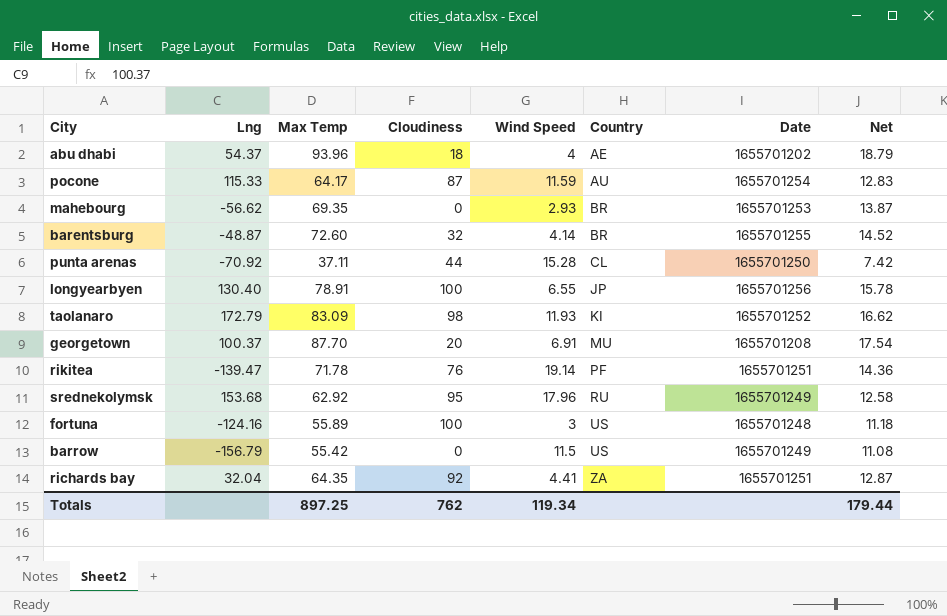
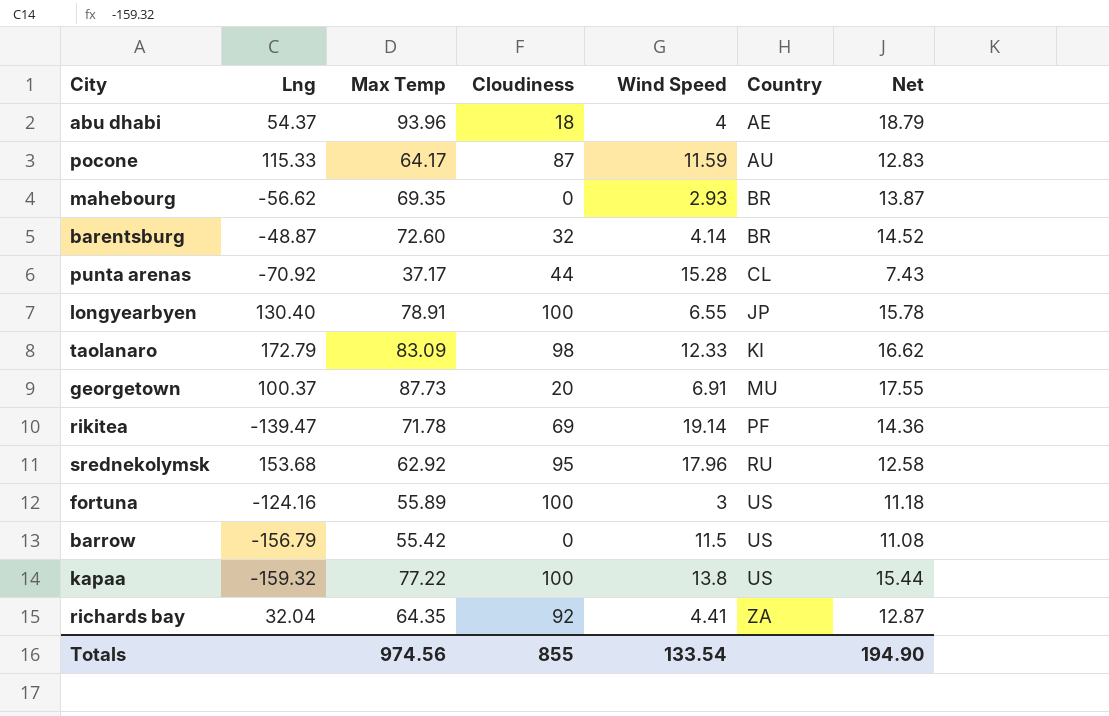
column Date | position: 7 -> none
punta arenas | Max Temp: 37.11 -> 37.17
punta arenas | Net: 7.42 -> 7.43
taolanaro | Wind Speed: 11.93 -> 12.33
georgetown | Max Temp: 87.70 -> 87.73
georgetown | Net: 17.54 -> 17.55
rikitea | Cloudiness: 76 -> 69
row kapaa: none -> -159.32 | 77.22 | 100 | 13.8 | US | 15.44
Totals | Max Temp: 897.25 -> 974.56
Totals | Cloudiness: 762 -> 855
Totals | Wind Speed: 119.34 -> 133.54
Totals | Net: 179.44 -> 194.90

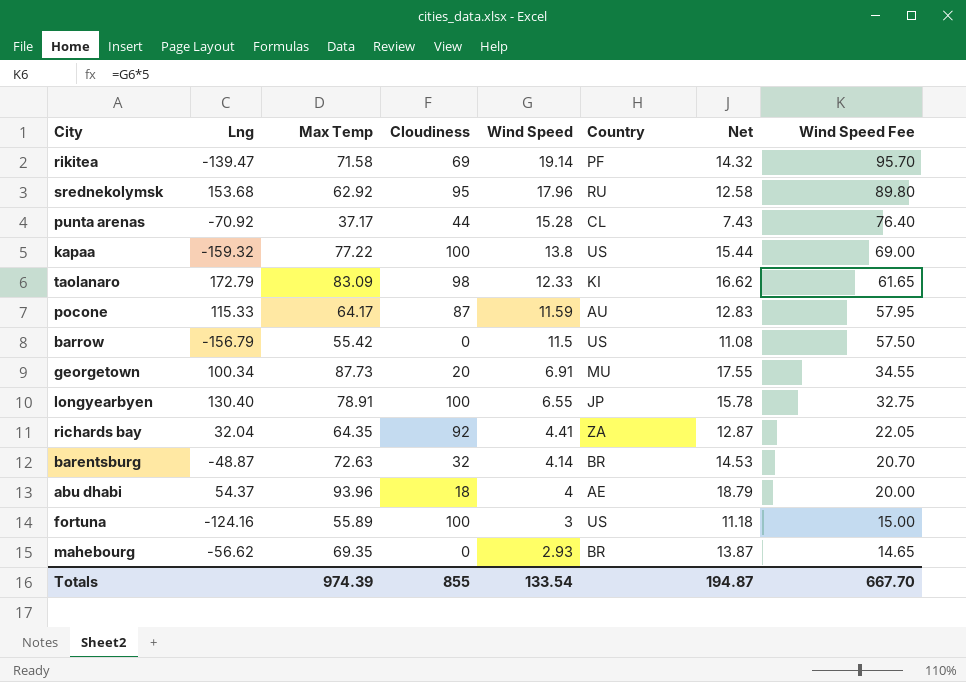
row order: Country ascending -> Wind Speed descending
column Wind Speed Fee | formula: none -> [Wind Speed] * 5
rikitea | Max Temp: 71.78 -> 71.58
rikitea | Net: 14.36 -> 14.32
georgetown | Lng: 100.37 -> 100.34
barentsburg | Max Temp: 72.60 -> 72.63
barentsburg | Net: 14.52 -> 14.53
Totals | Max Temp: 974.56 -> 974.39
Totals | Net: 194.90 -> 194.87

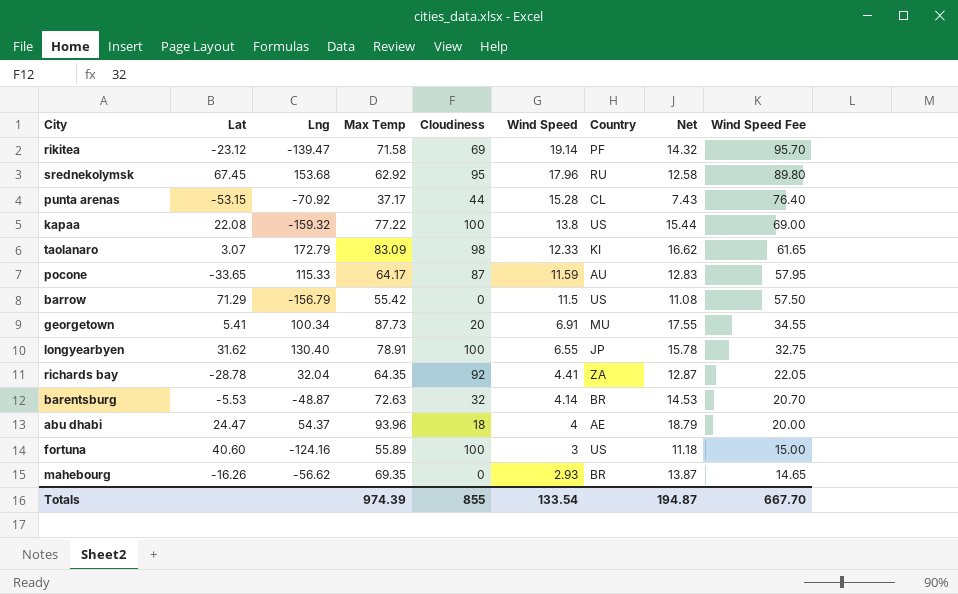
column Lat | position: none -> 2

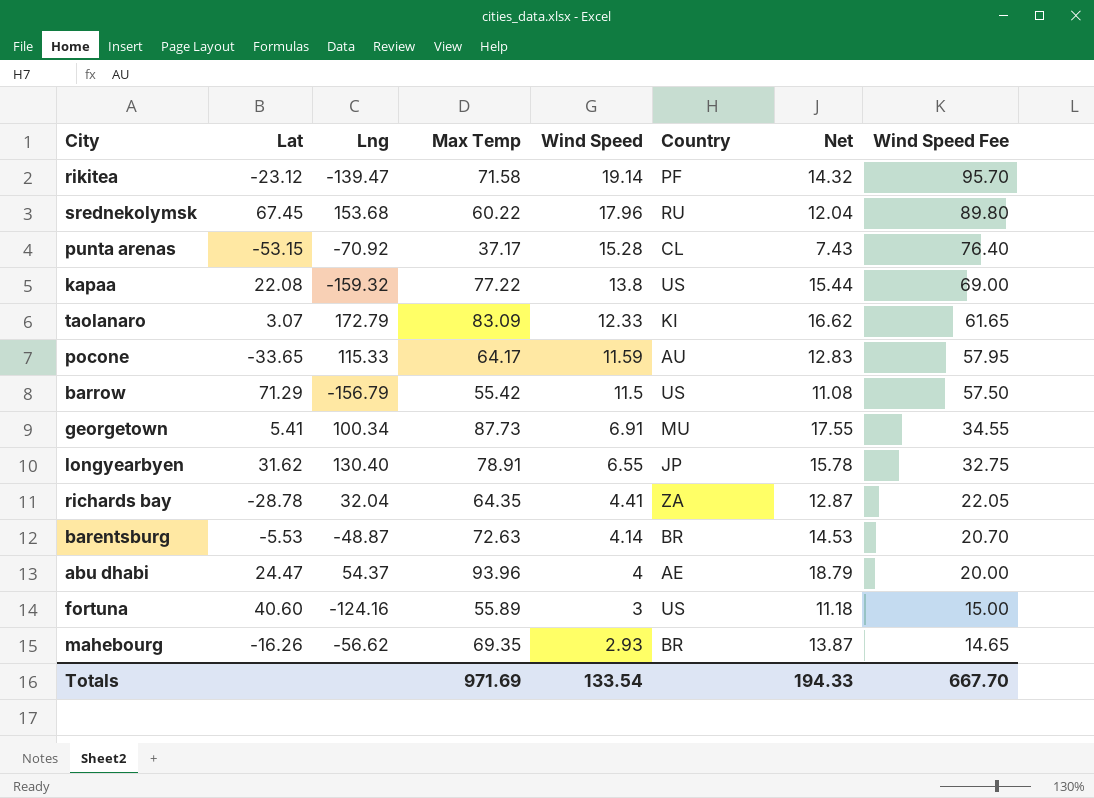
column Cloudiness | position: 5 -> none
srednekolymsk | Max Temp: 62.92 -> 60.22
srednekolymsk | Net: 12.58 -> 12.04
Totals | Max Temp: 974.39 -> 971.69
Totals | Net: 194.87 -> 194.33

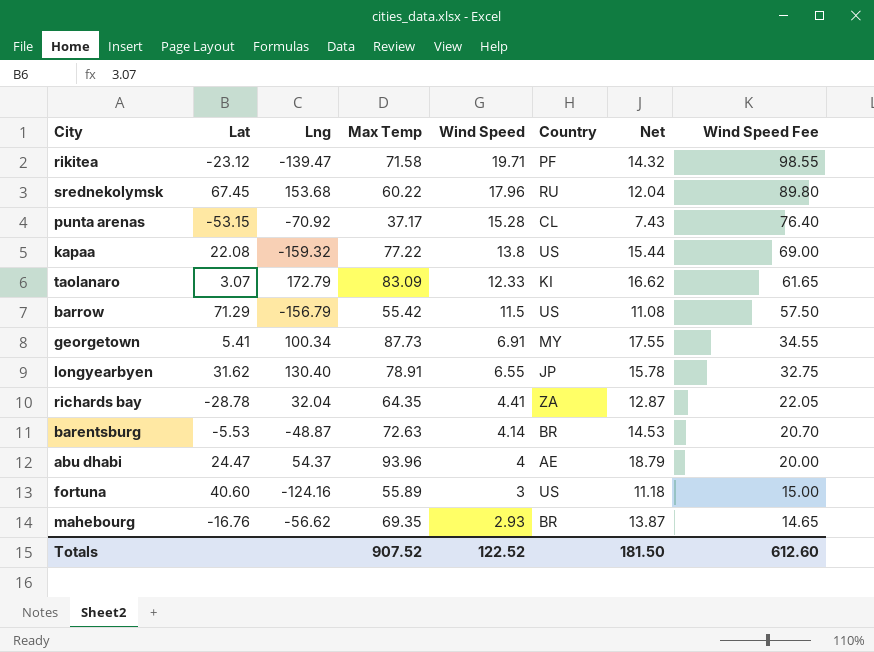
row pocone: -33.65 | 115.33 | 64.17 | 11.59 | AU | 12.83 | 57.95 -> none
rikitea | Wind Speed: 19.14 -> 19.71
rikitea | Wind Speed Fee: 95.70 -> 98.55
georgetown | Country: MU -> MY
mahebourg | Lat: -16.26 -> -16.76
Totals | Max Temp: 971.69 -> 907.52
Totals | Wind Speed: 133.54 -> 122.52
Totals | Net: 194.33 -> 181.50
Totals | Wind Speed Fee: 667.70 -> 612.60

